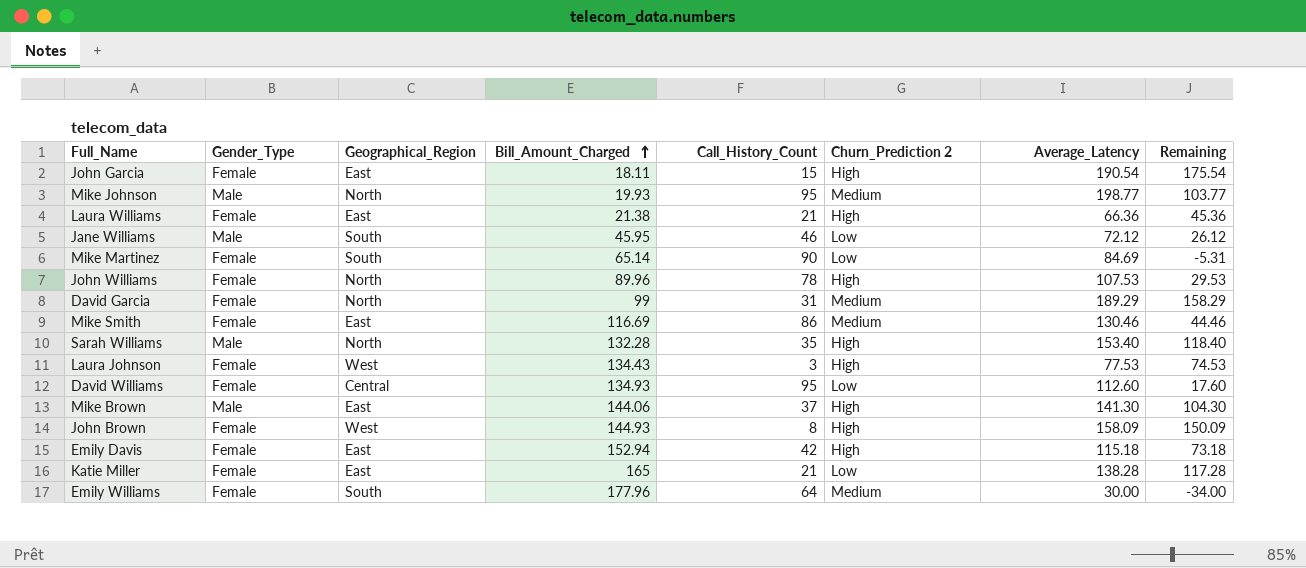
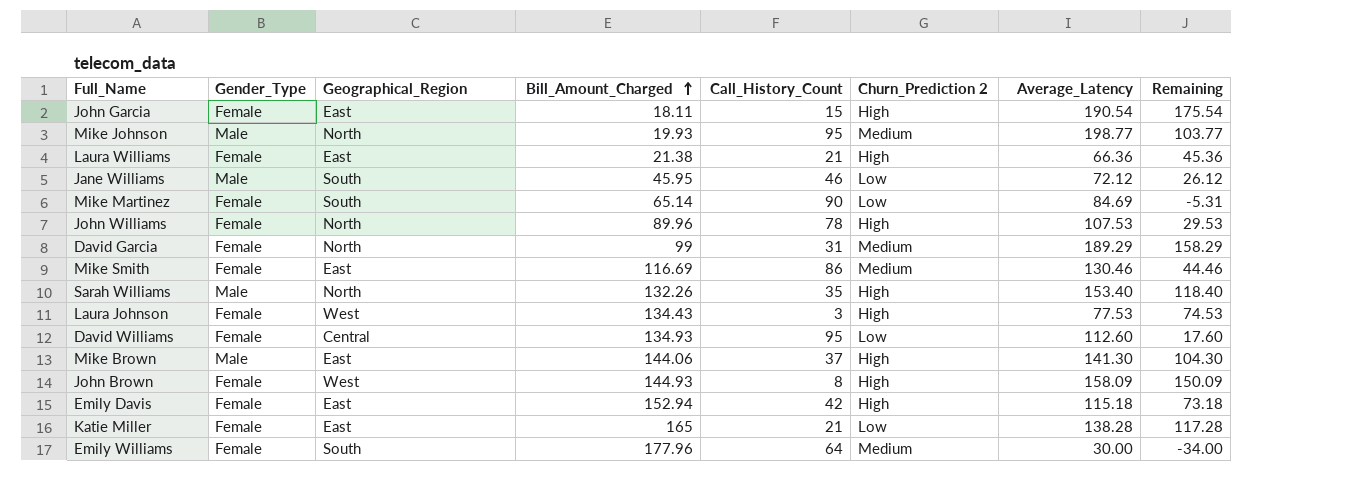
Sarah Williams | Bill_Amount_Charged: 132.28 -> 132.26

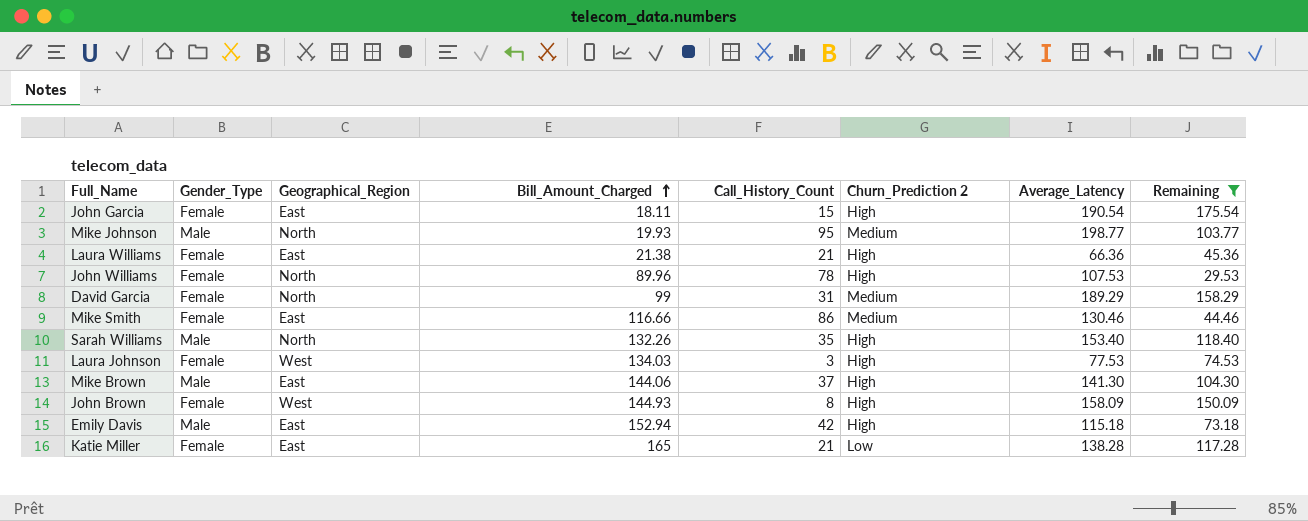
filter: none -> Remaining >= 29.53
Mike Smith | Bill_Amount_Charged: 116.69 -> 116.66
Laura Johnson | Bill_Amount_Charged: 134.43 -> 134.03
Emily Davis | Gender_Type: Female -> Male

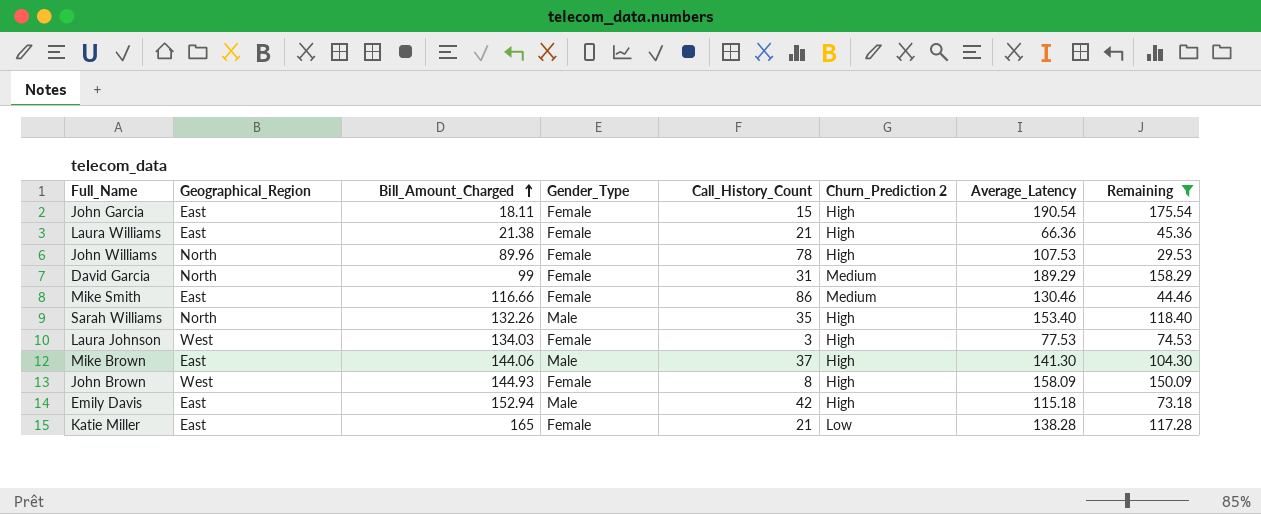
column Gender_Type | position: 2 -> 4
row Mike Johnson: Male | North | 19.93 | 95 | Medium | 198.77 | 103.77 -> none

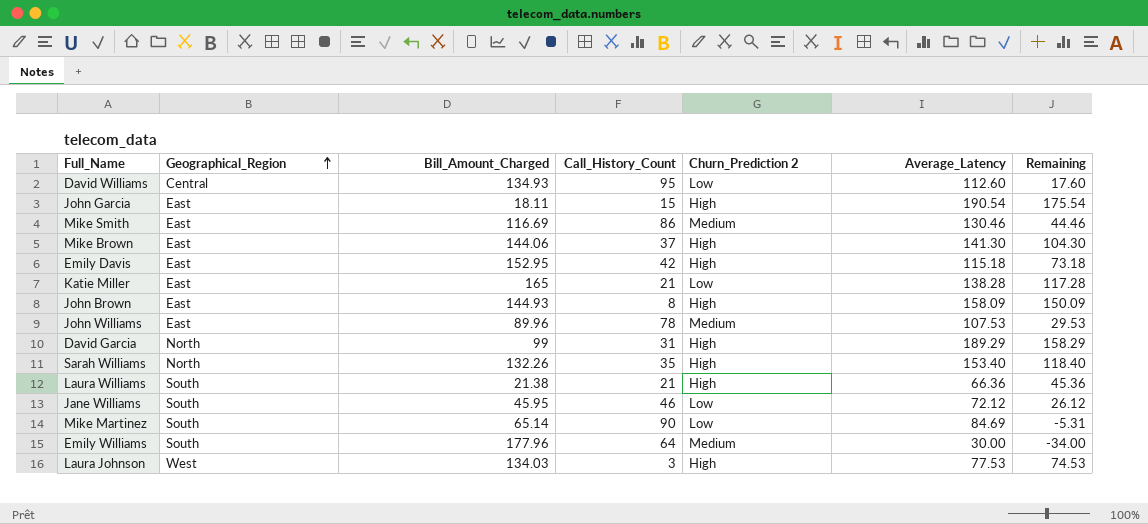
filter: Remaining >= 29.53 -> none
row order: Bill_Amount_Charged ascending -> Geographical_Region ascending
column Gender_Type | position: 4 -> none
Mike Smith | Bill_Amount_Charged: 116.66 -> 116.69
Emily Davis | Bill_Amount_Charged: 152.94 -> 152.95
John Brown | Geographical_Region: West -> East
John Williams | Geographical_Region: North -> East
John Williams | Churn_Prediction 2: High -> Medium
David Garcia | Churn_Prediction 2: Medium -> High
Laura Williams | Geographical_Region: East -> South

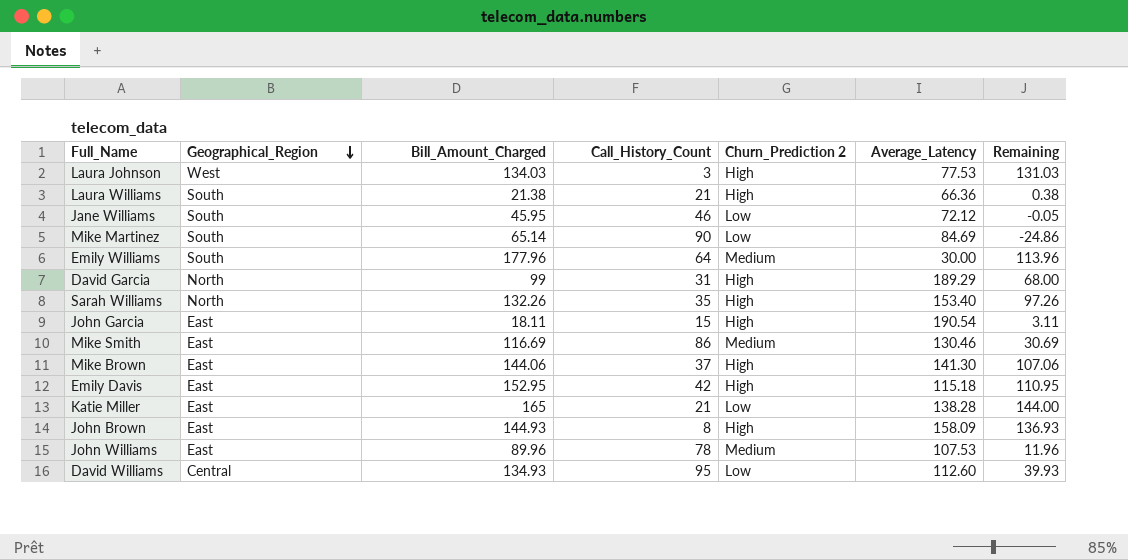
row order: Geographical_Region ascending -> Geographical_Region descending
column Remaining | formula: [Average_Latency] - [Call_History_Count] -> [Bill_Amount_Charged] - [Call_History_Count]

